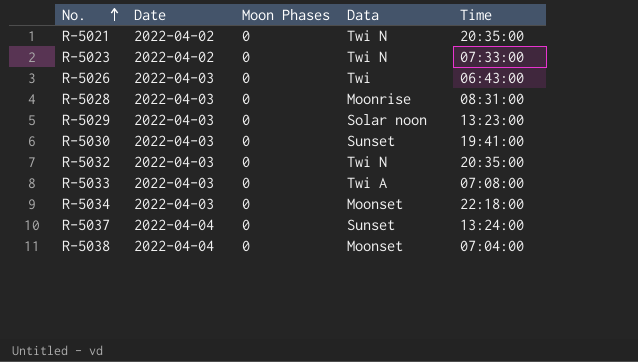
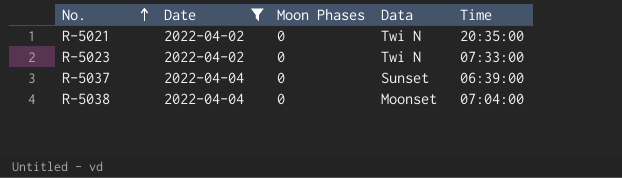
filter: none -> Date != 2022-04-03
R-5037 | Time: 13:24:00 -> 06:39:00

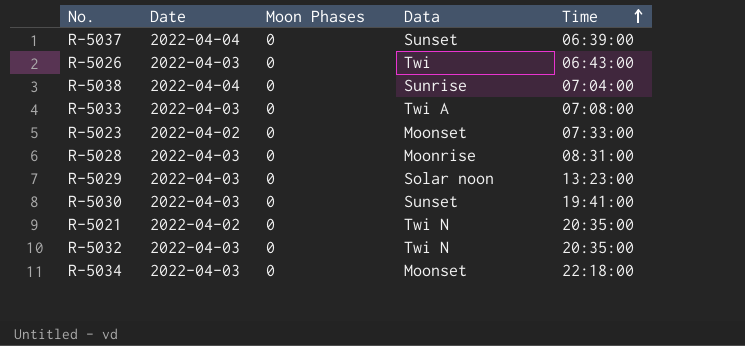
filter: Date != 2022-04-03 -> none
row order: No. ascending -> Time ascending
R-5038 | Data: Moonset -> Sunrise
R-5023 | Data: Twi N -> Moonset

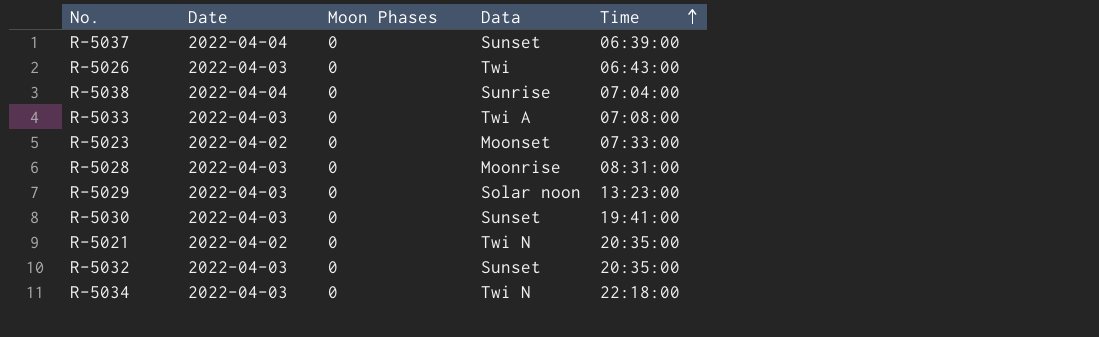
R-5032 | Data: Twi N -> Sunset
R-5034 | Data: Moonset -> Twi N

